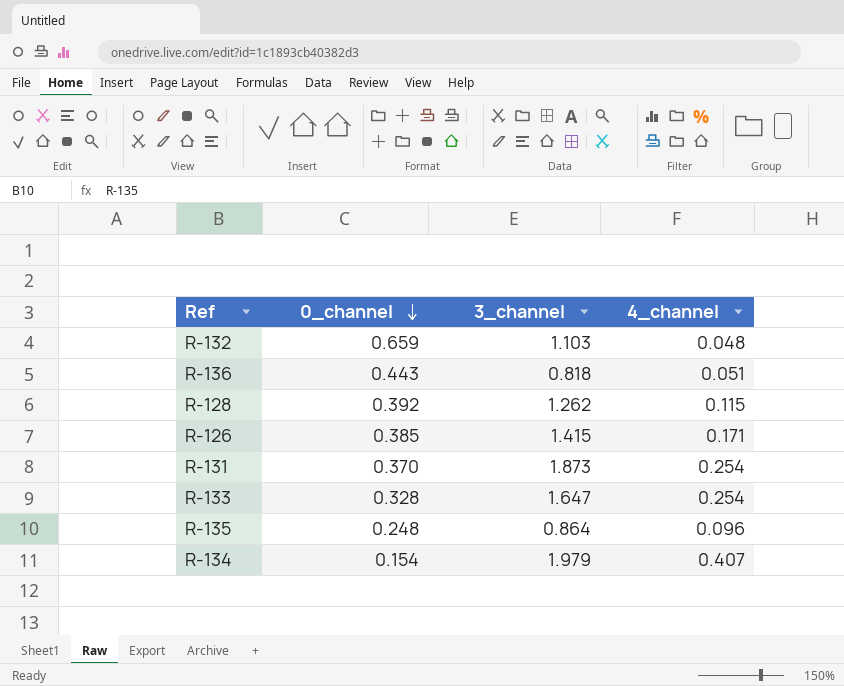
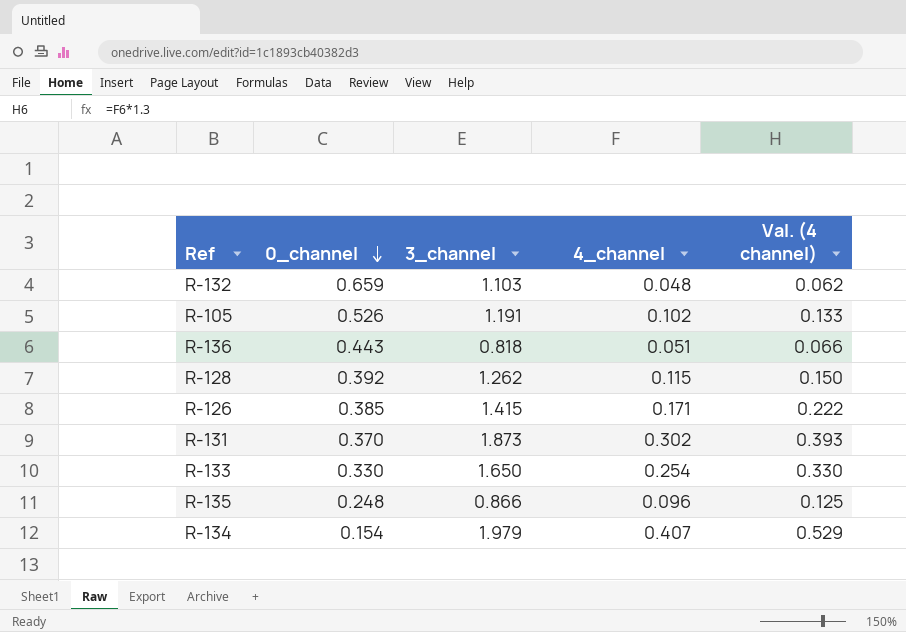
column Val. (4 channel) | formula: none -> [4_channel] * 1.3
row R-105: none -> 0.526 | 1.191 | 0.102 | 0.133
R-131 | 4_channel: 0.254 -> 0.302
R-133 | 0_channel: 0.328 -> 0.330
R-133 | 3_channel: 1.647 -> 1.650
R-135 | 3_channel: 0.864 -> 0.866

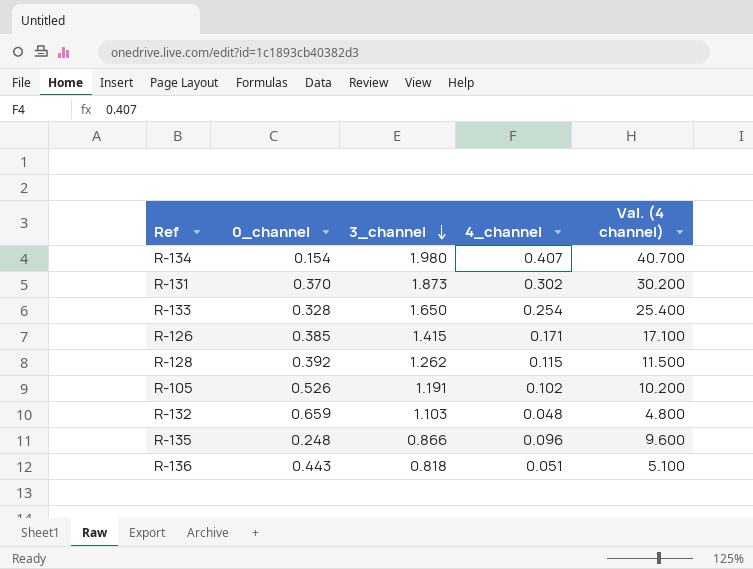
row order: 0_channel descending -> 3_channel descending
column Val. (4 channel) | formula: [4_channel] * 1.3 -> [4_channel] * 100
R-134 | 3_channel: 1.979 -> 1.980
R-133 | 0_channel: 0.330 -> 0.328

